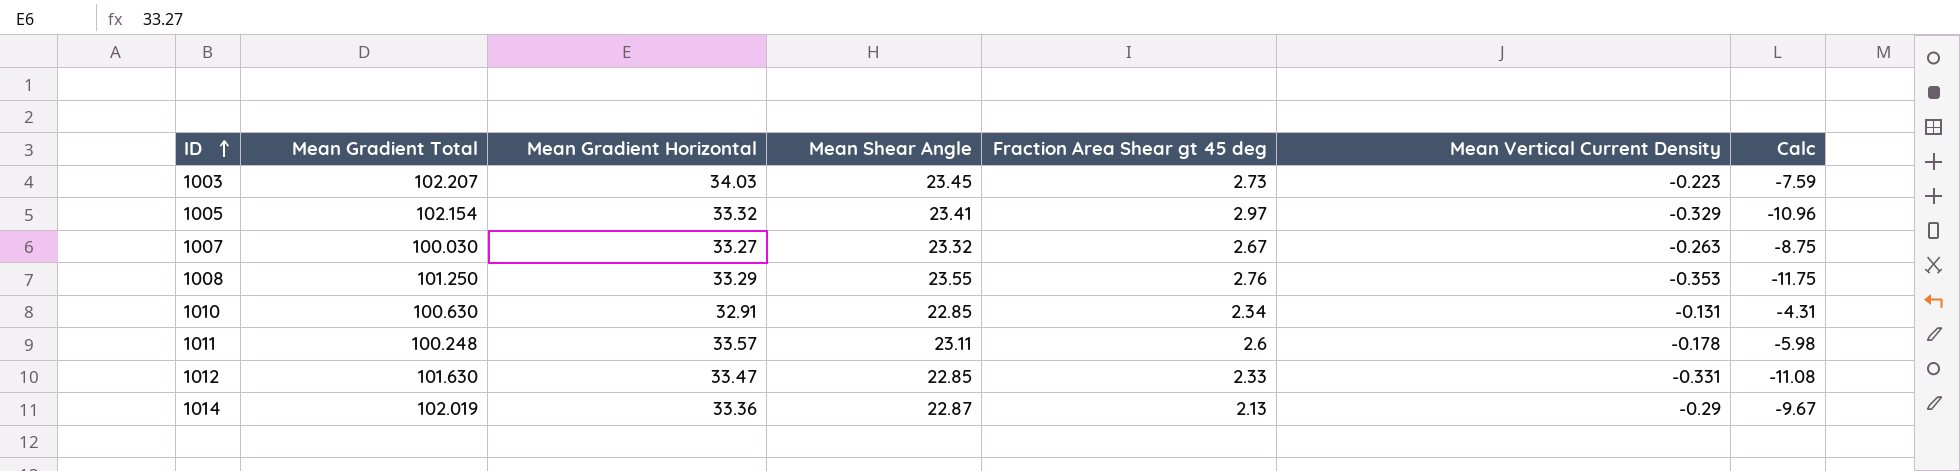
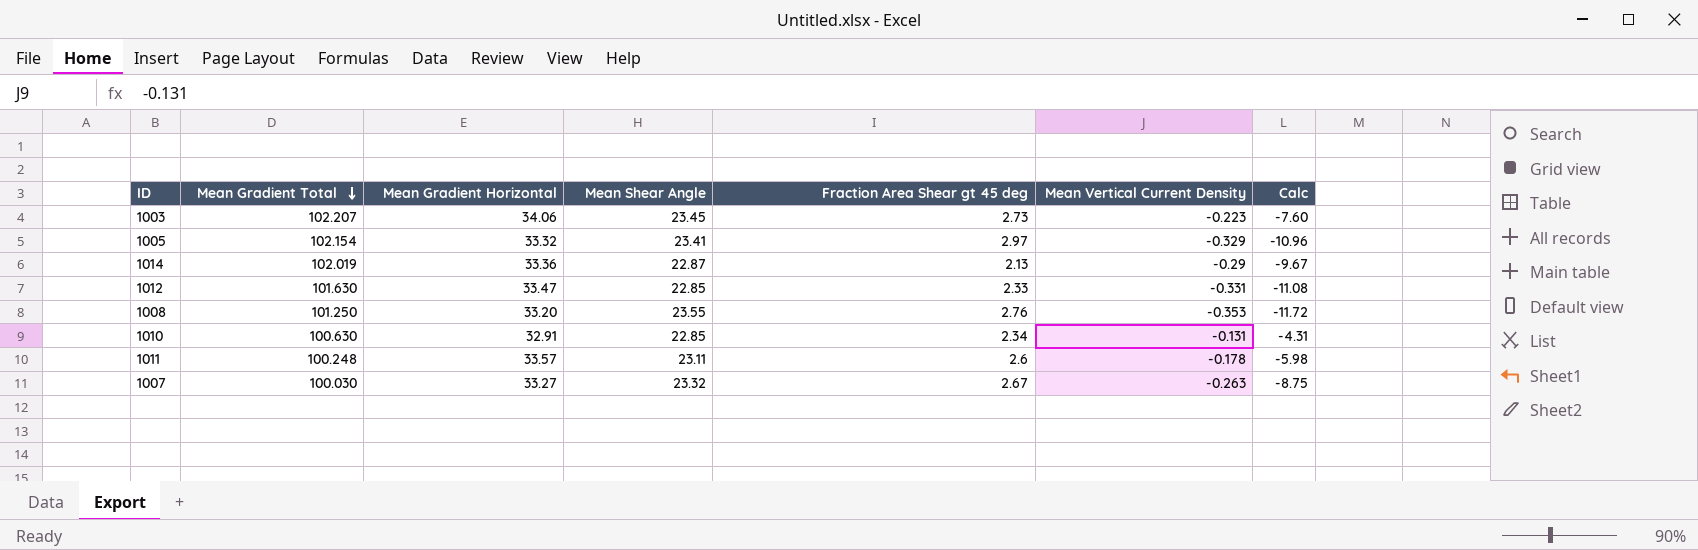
row order: ID ascending -> Mean Gradient Total descending
1003 | Mean Gradient Horizontal: 34.03 -> 34.06
1003 | Calc: -7.59 -> -7.60
1008 | Mean Gradient Horizontal: 33.29 -> 33.20
1008 | Calc: -11.75 -> -11.72

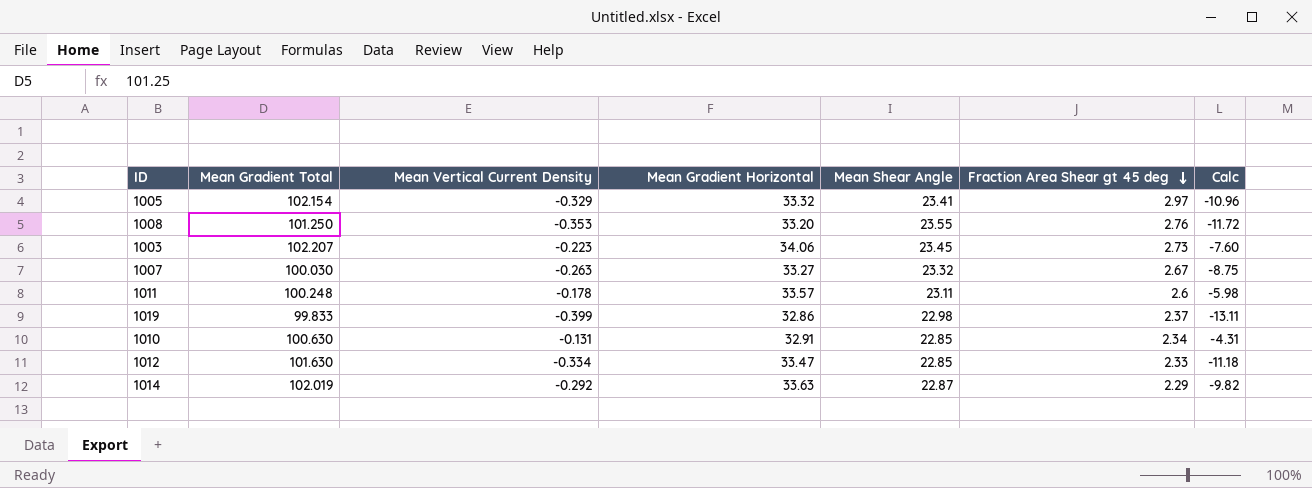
row order: Mean Gradient Total descending -> Fraction Area Shear gt 45 deg descending
column Mean Vertical Current Density | position: 6 -> 3
row 1019: none -> 99.833 | -0.399 | 32.86 | 22.98 | 2.37 | -13.11
1012 | Mean Vertical Current Density: -0.331 -> -0.334
1012 | Calc: -11.08 -> -11.18
1014 | Mean Vertical Current Density: -0.29 -> -0.292
1014 | Mean Gradient Horizontal: 33.36 -> 33.63
1014 | Fraction Area Shear gt 45 deg: 2.13 -> 2.29
1014 | Calc: -9.67 -> -9.82

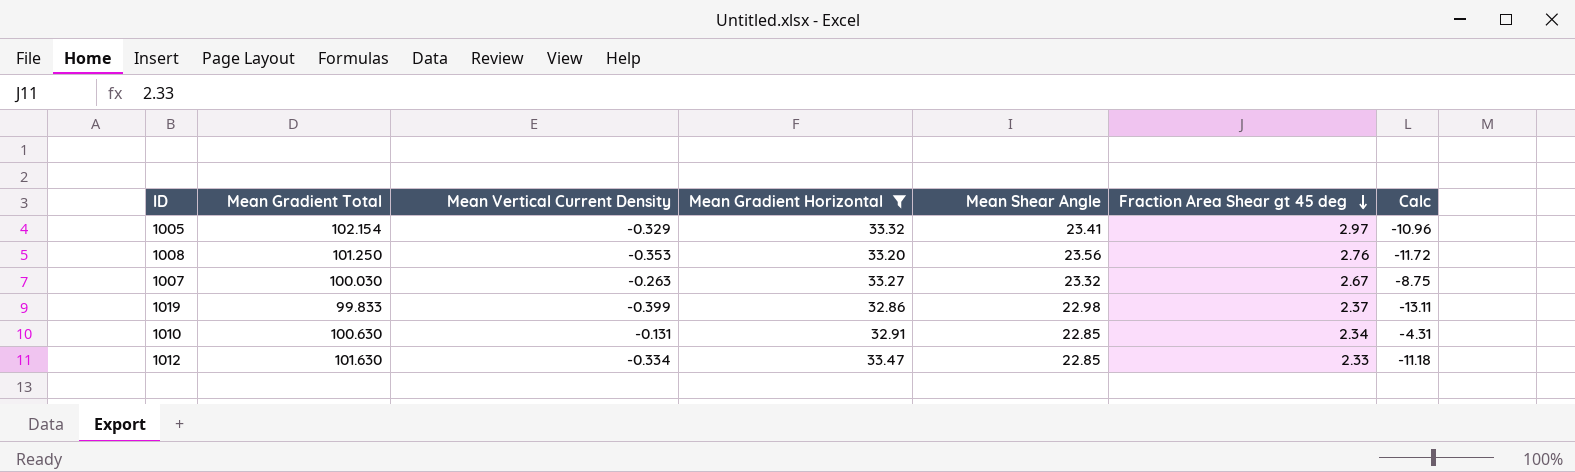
filter: none -> Mean Gradient Horizontal <= 33.47
1008 | Mean Shear Angle: 23.55 -> 23.56

